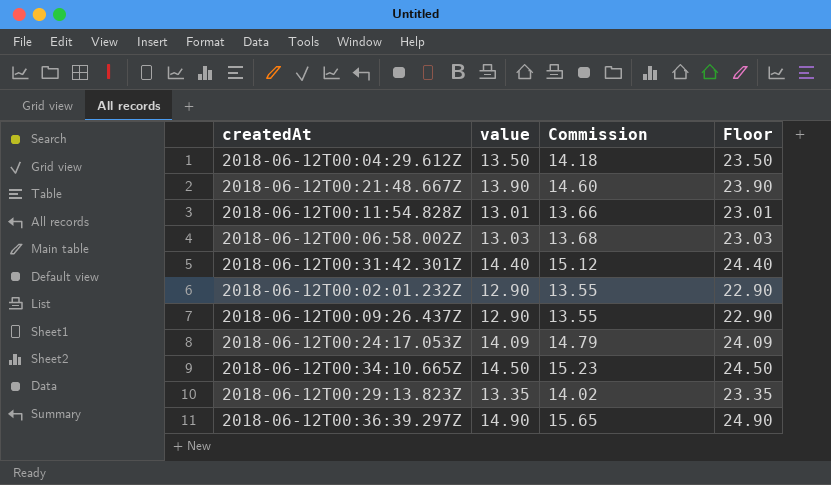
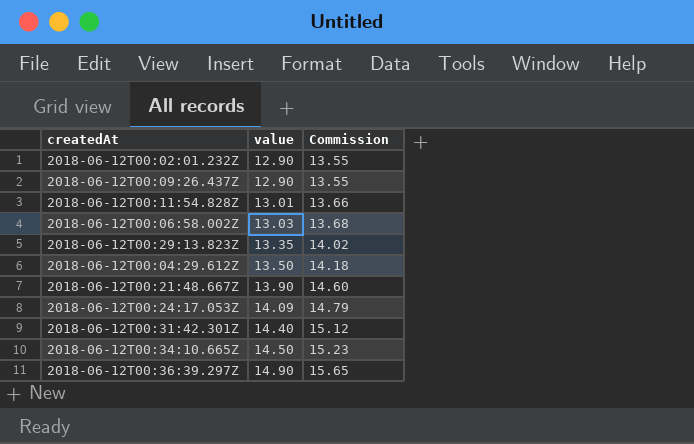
row order: none -> value ascending
column Floor | formula: [value] + 10 -> none

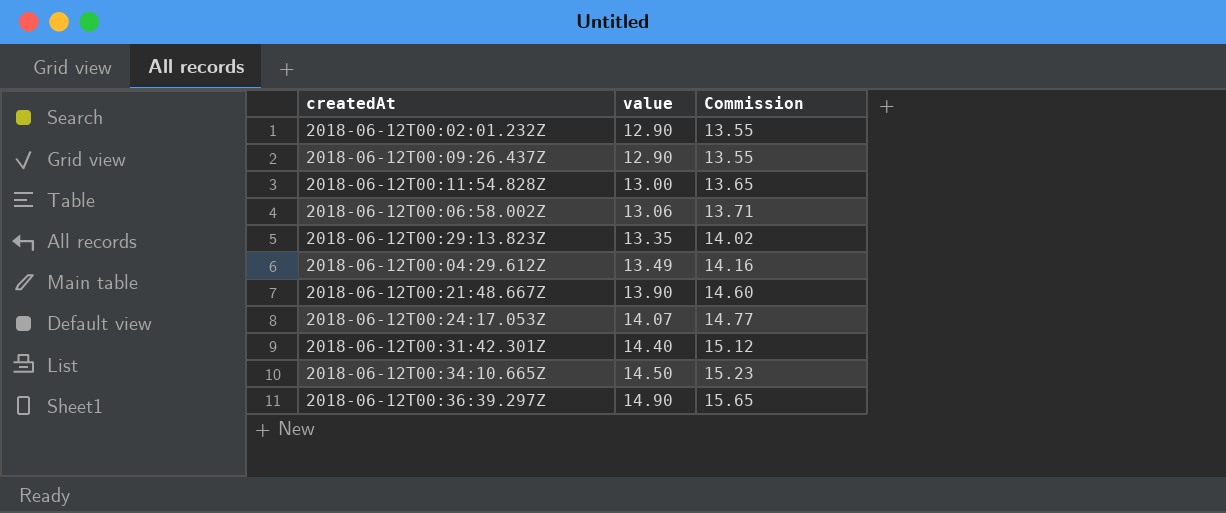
2018-06-12T00:11:54.828Z | value: 13.01 -> 13.00
2018-06-12T00:11:54.828Z | Commission: 13.66 -> 13.65
2018-06-12T00:06:58.002Z | value: 13.03 -> 13.06
2018-06-12T00:06:58.002Z | Commission: 13.68 -> 13.71
2018-06-12T00:04:29.612Z | value: 13.50 -> 13.49
2018-06-12T00:04:29.612Z | Commission: 14.18 -> 14.16
2018-06-12T00:24:17.053Z | value: 14.09 -> 14.07
2018-06-12T00:24:17.053Z | Commission: 14.79 -> 14.77

